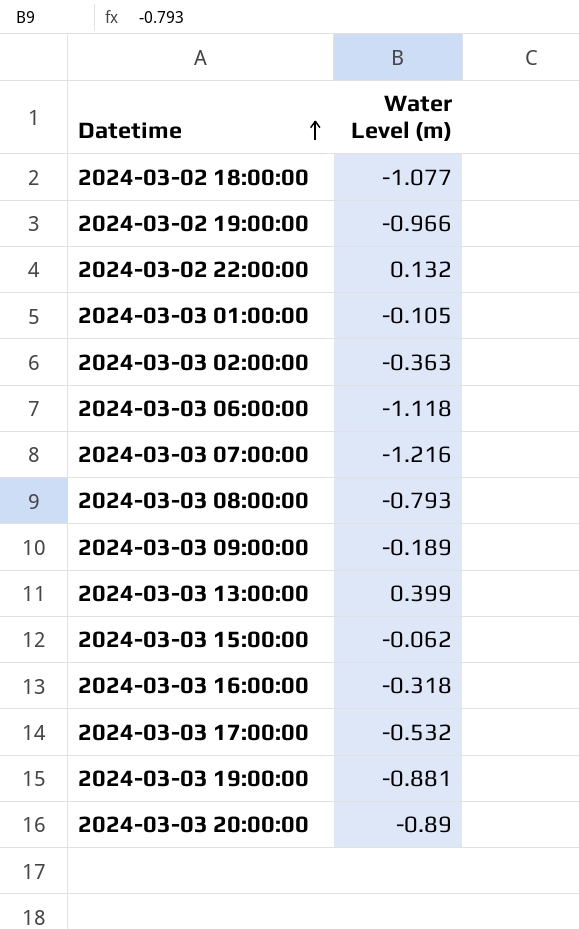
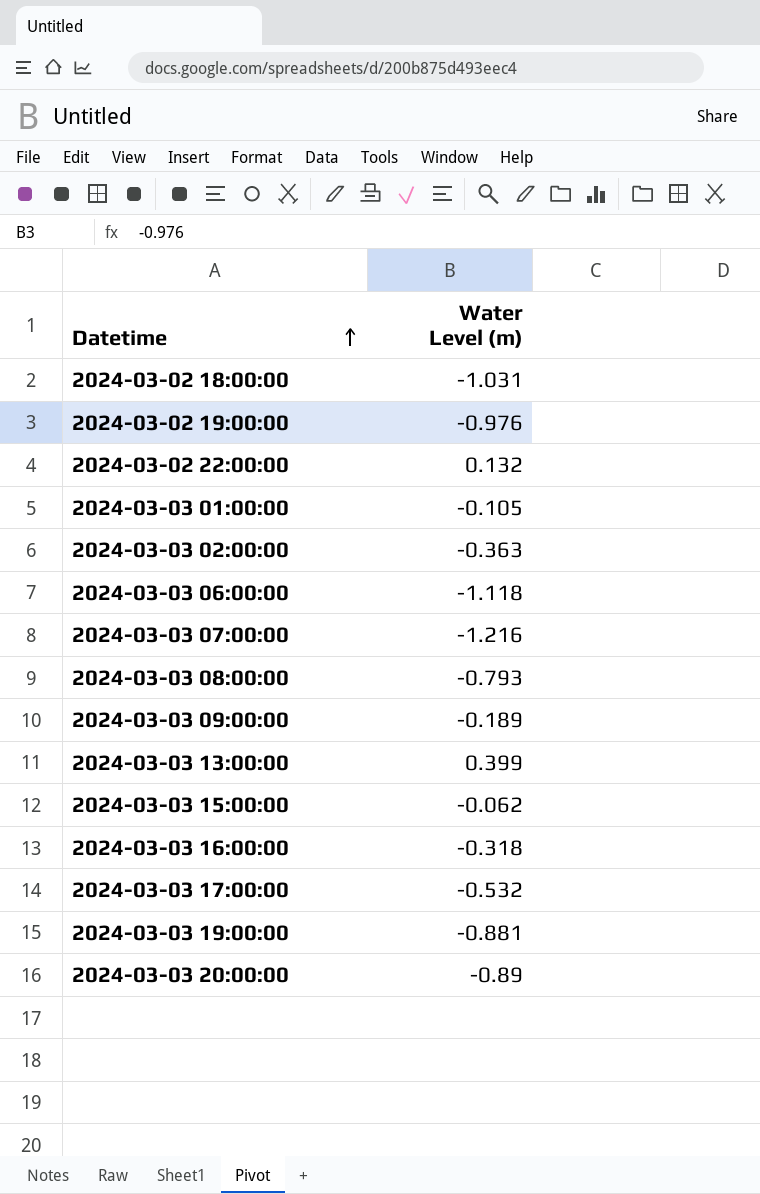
2024-03-02 18:00:00 | Water Level (m): -1.077 -> -1.031
2024-03-02 19:00:00 | Water Level (m): -0.966 -> -0.976

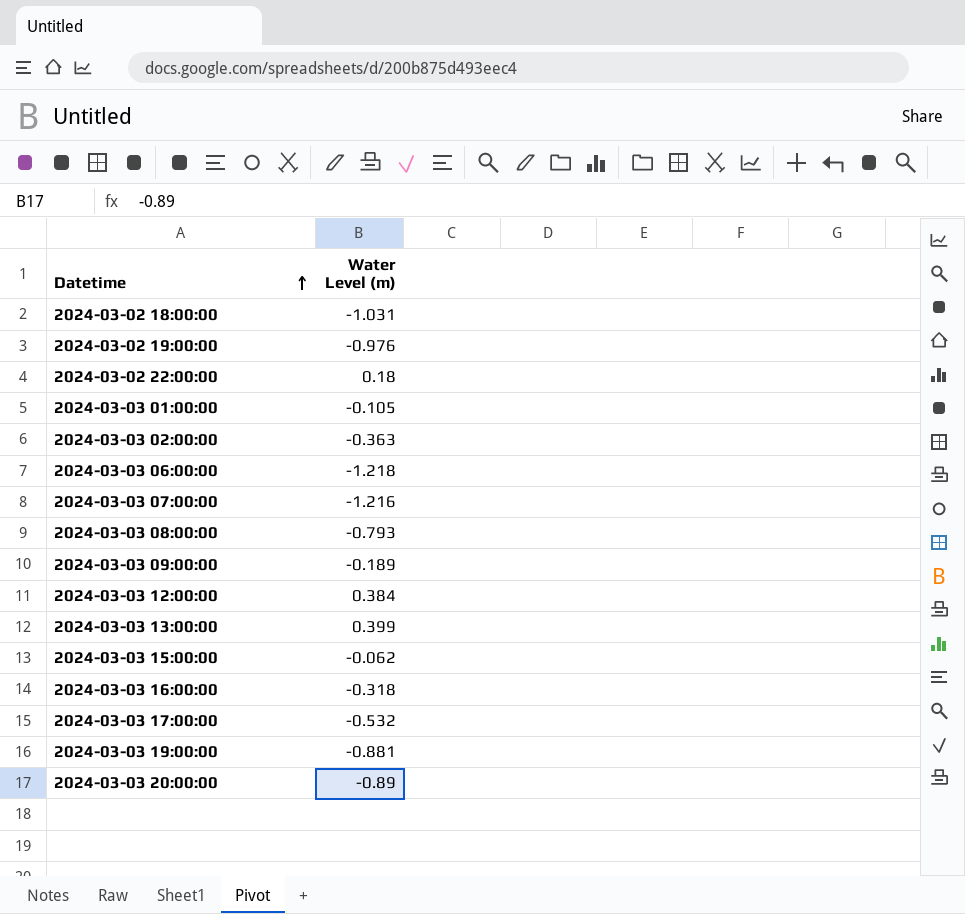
2024-03-02 22:00:00 | Water Level (m): 0.132 -> 0.18
2024-03-03 06:00:00 | Water Level (m): -1.118 -> -1.218
row 2024-03-03 12:00:00: none -> 0.384

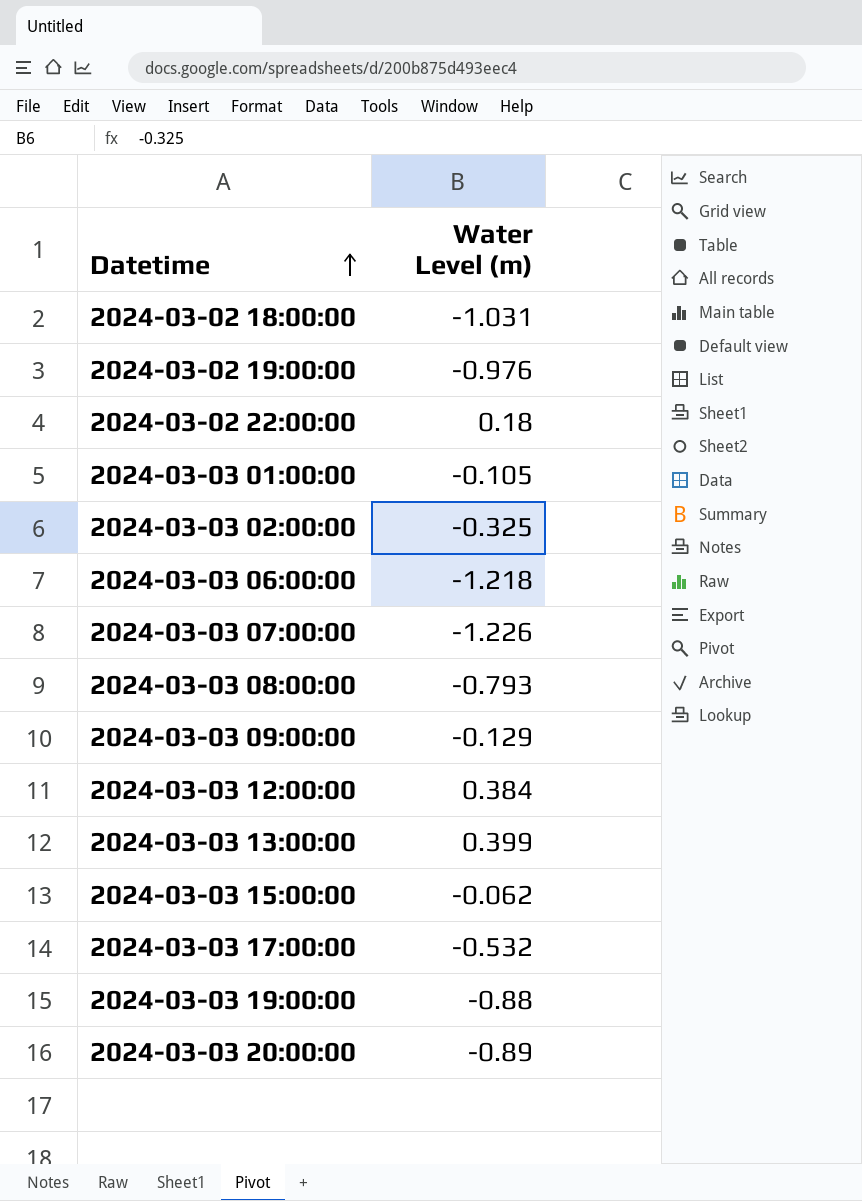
row 2024-03-03 16:00:00: -0.318 -> none
2024-03-03 02:00:00 | Water Level (m): -0.363 -> -0.325
2024-03-03 07:00:00 | Water Level (m): -1.216 -> -1.226
2024-03-03 09:00:00 | Water Level (m): -0.189 -> -0.129
2024-03-03 19:00:00 | Water Level (m): -0.881 -> -0.88

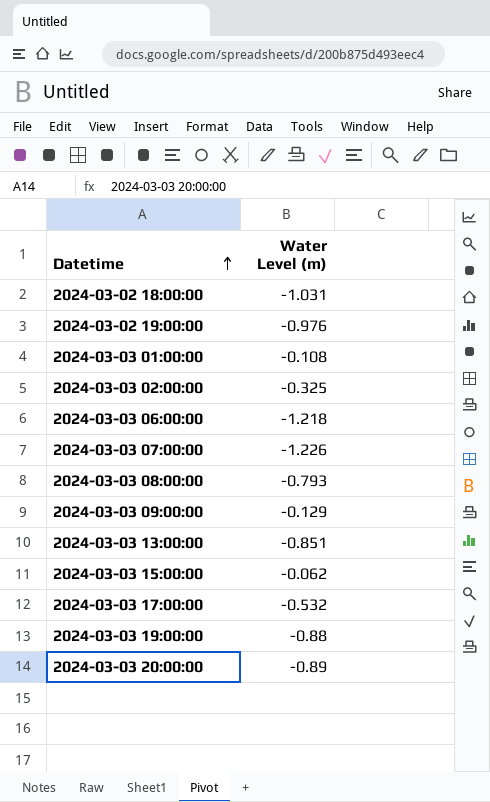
row 2024-03-02 22:00:00: 0.18 -> none
row 2024-03-03 12:00:00: 0.384 -> none
2024-03-03 01:00:00 | Water Level (m): -0.105 -> -0.108
2024-03-03 13:00:00 | Water Level (m): 0.399 -> -0.851

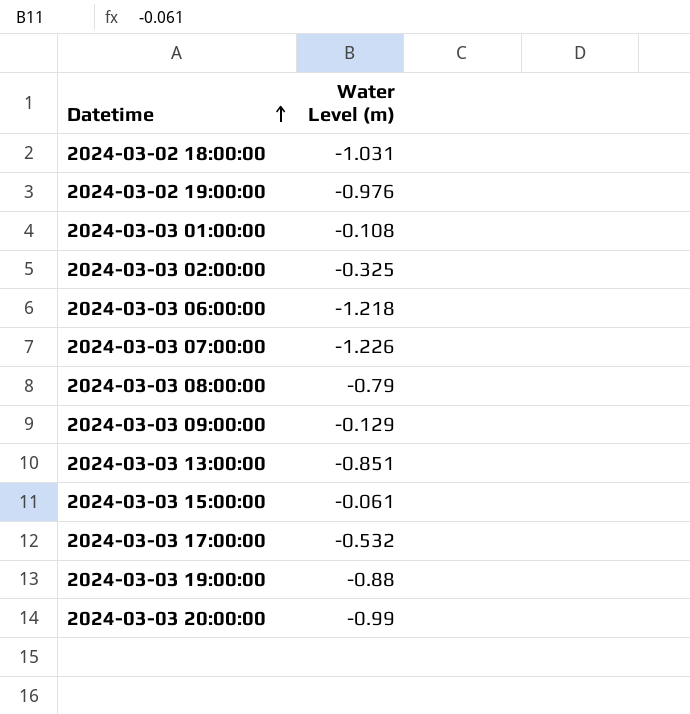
2024-03-03 08:00:00 | Water Level (m): -0.793 -> -0.79
2024-03-03 15:00:00 | Water Level (m): -0.062 -> -0.061
2024-03-03 20:00:00 | Water Level (m): -0.89 -> -0.99

